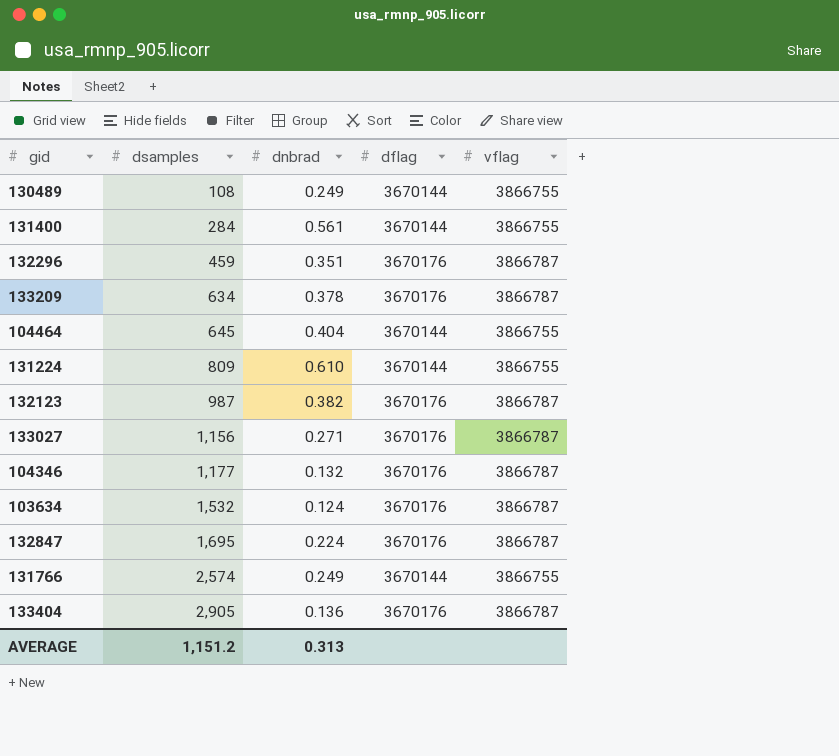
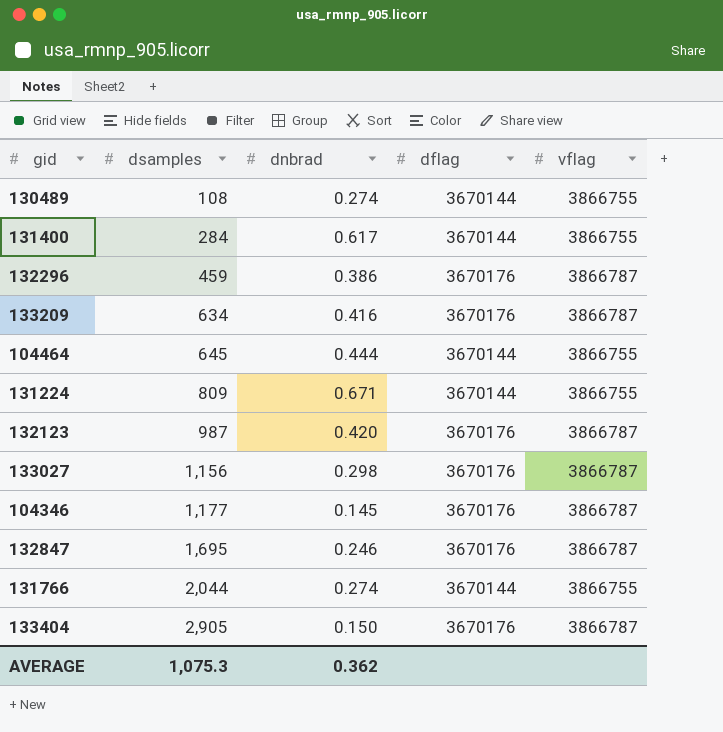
row 103634: 1,532 | 0.124 | 3670176 | 3866787 -> none
130489 | dnbrad: 0.249 -> 0.274
131400 | dnbrad: 0.561 -> 0.617
132296 | dnbrad: 0.351 -> 0.386
133209 | dnbrad: 0.378 -> 0.416
104464 | dnbrad: 0.404 -> 0.444
131224 | dnbrad: 0.610 -> 0.671
132123 | dnbrad: 0.382 -> 0.420
133027 | dnbrad: 0.271 -> 0.298
104346 | dnbrad: 0.132 -> 0.145
132847 | dnbrad: 0.224 -> 0.246
131766 | dsamples: 2,574 -> 2,044
131766 | dnbrad: 0.249 -> 0.274
133404 | dnbrad: 0.136 -> 0.150
AVERAGE | dsamples: 1,151.2 -> 1,075.3
AVERAGE | dnbrad: 0.313 -> 0.362

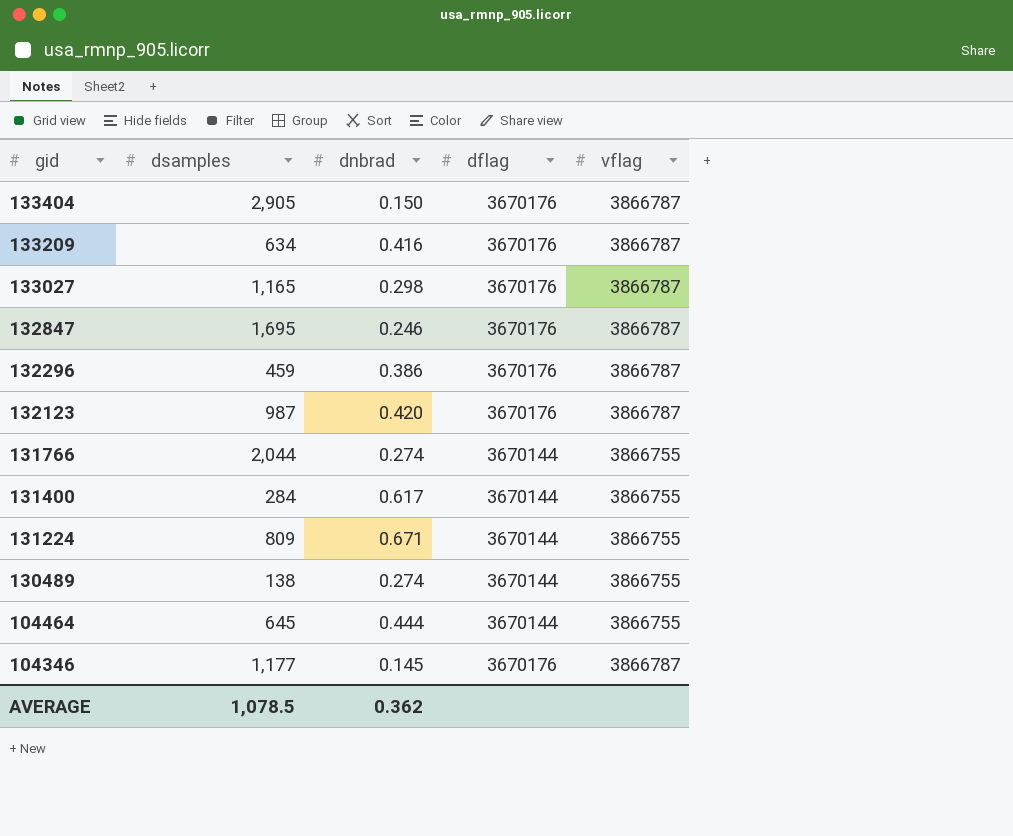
row order: dsamples ascending -> gid descending
133027 | dsamples: 1,156 -> 1,165
130489 | dsamples: 108 -> 138
AVERAGE | dsamples: 1,075.3 -> 1,078.5

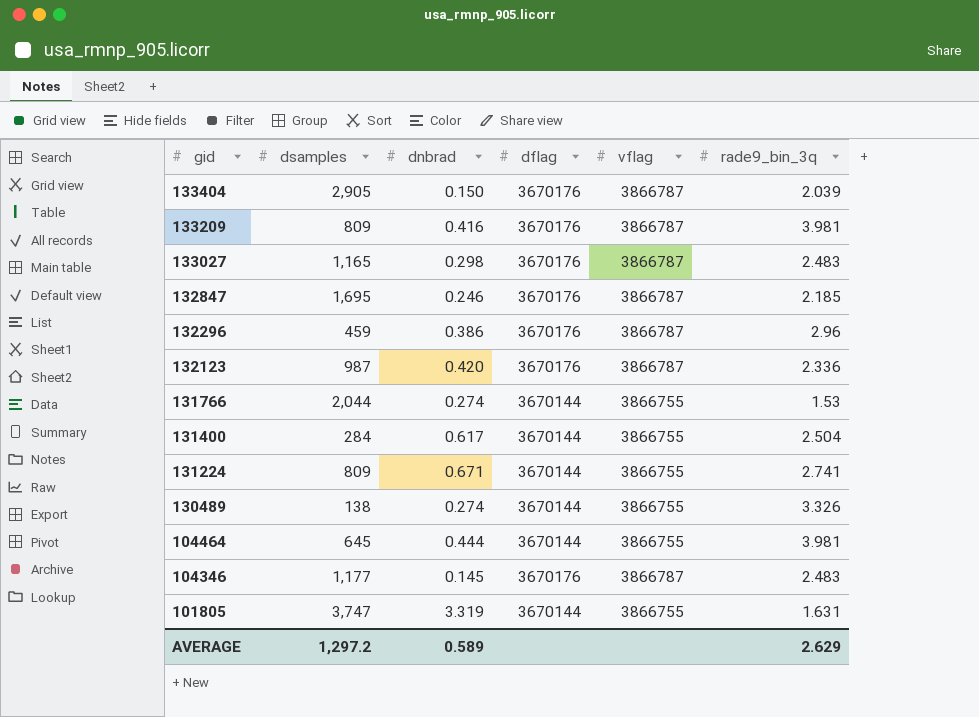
column rade9_bin_3q | position: none -> 6
133209 | dsamples: 634 -> 809
row 101805: none -> 3,747 | 3.319 | 3670144 | 3866755 | 1.631
AVERAGE | dsamples: 1,078.5 -> 1,297.2
AVERAGE | dnbrad: 0.362 -> 0.589

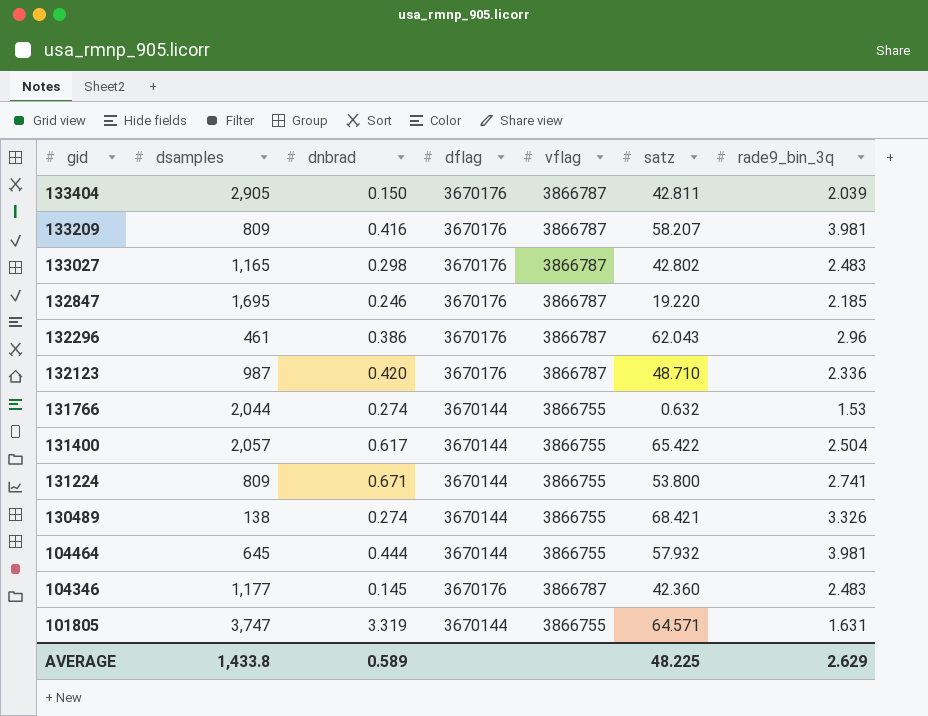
column satz | position: none -> 6
132296 | dsamples: 459 -> 461
131400 | dsamples: 284 -> 2,057
AVERAGE | dsamples: 1,297.2 -> 1,433.8

